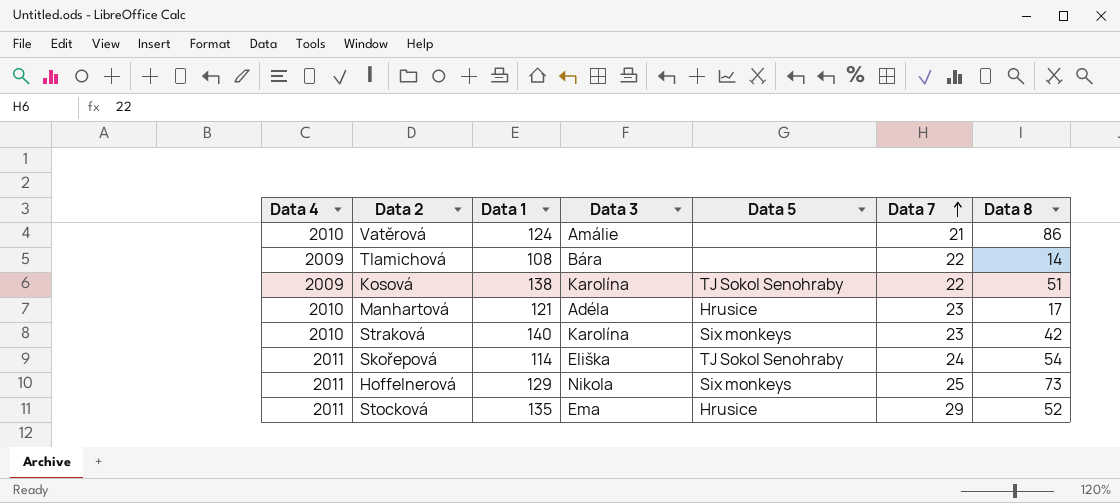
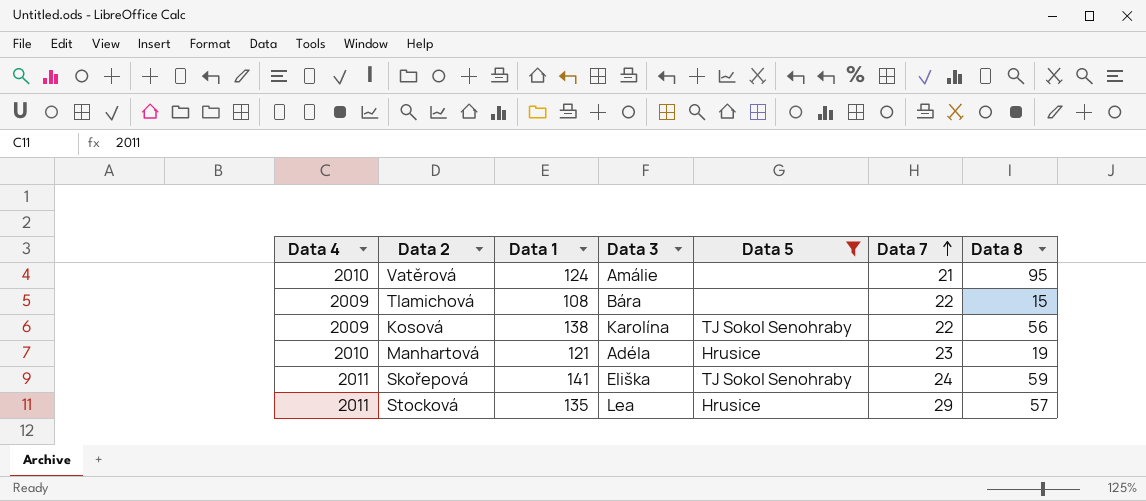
filter: none -> Data 5 != Six monkeys
Vatěrová | Data 8: 86 -> 95
Tlamichová | Data 8: 14 -> 15
Kosová | Data 8: 51 -> 56
Manhartová | Data 8: 17 -> 19
Skořepová | Data 1: 114 -> 141
Skořepová | Data 8: 54 -> 59
Stocková | Data 3: Ema -> Lea
Stocková | Data 8: 52 -> 57

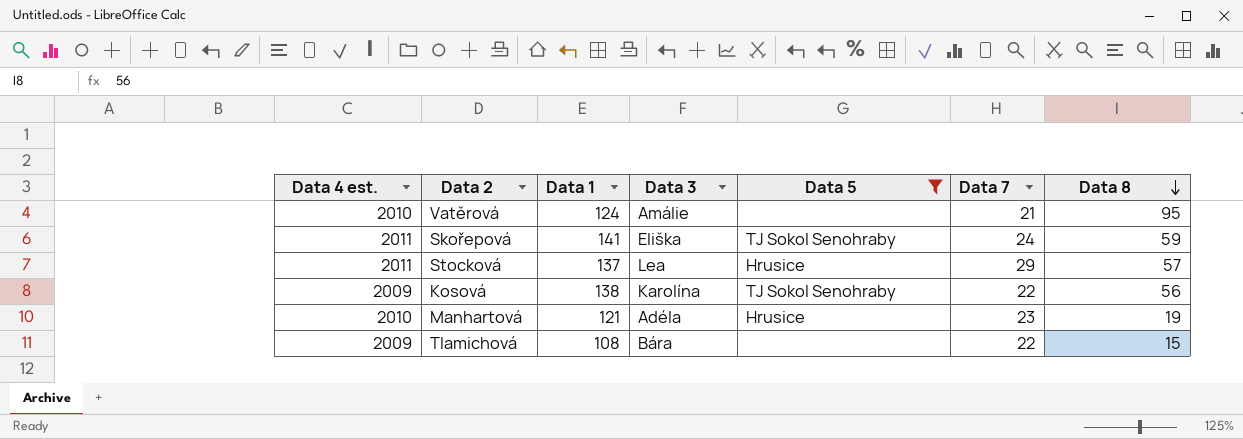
row order: Data 7 ascending -> Data 8 descending
column name: Data 4 -> Data 4 est.
Stocková | Data 1: 135 -> 137

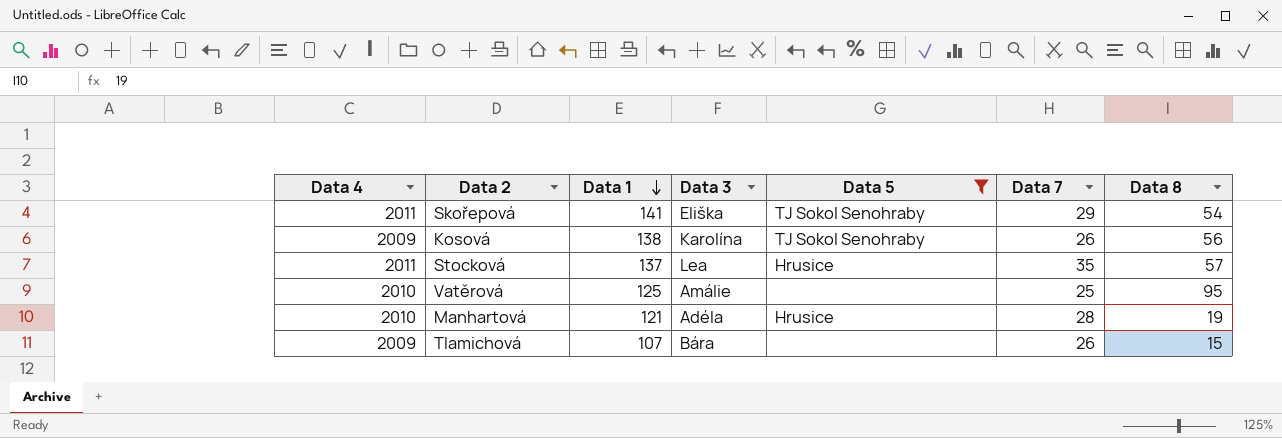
row order: Data 8 descending -> Data 1 descending
column name: Data 4 est. -> Data 4
Skořepová | Data 7: 24 -> 29
Skořepová | Data 8: 59 -> 54
Kosová | Data 7: 22 -> 26
Stocková | Data 7: 29 -> 35
Vatěrová | Data 1: 124 -> 125
Vatěrová | Data 7: 21 -> 25
Manhartová | Data 7: 23 -> 28
Tlamichová | Data 1: 108 -> 107
Tlamichová | Data 7: 22 -> 26

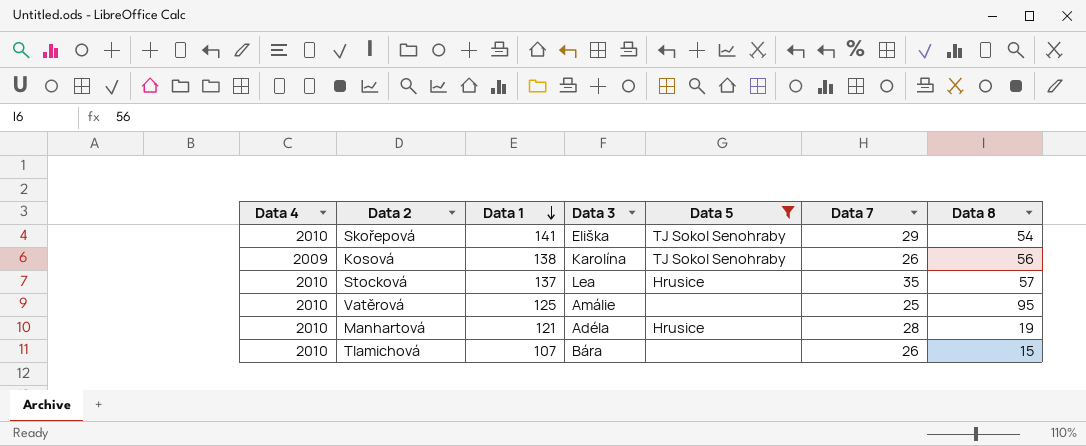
Skořepová | Data 4: 2011 -> 2010
Stocková | Data 4: 2011 -> 2010
Tlamichová | Data 4: 2009 -> 2010

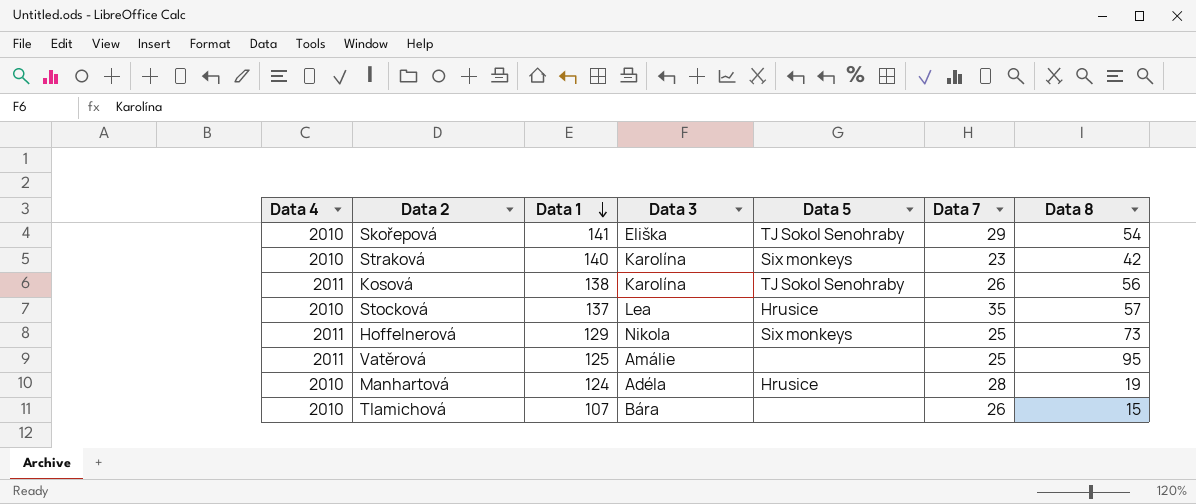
filter: Data 5 != Six monkeys -> none
Kosová | Data 4: 2009 -> 2011
Vatěrová | Data 4: 2010 -> 2011
Manhartová | Data 1: 121 -> 124

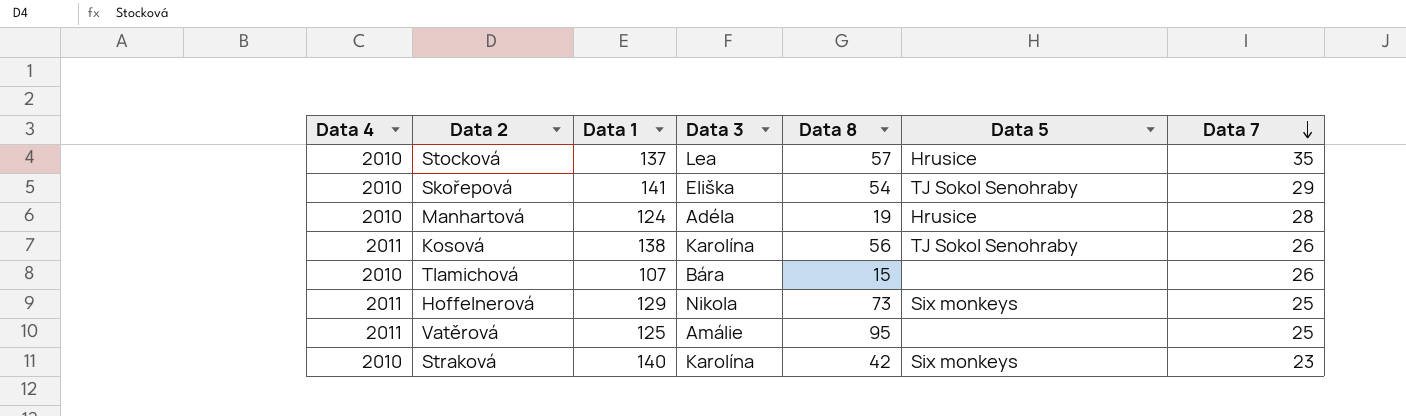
row order: Data 1 descending -> Data 7 descending
column Data 8 | position: 7 -> 5

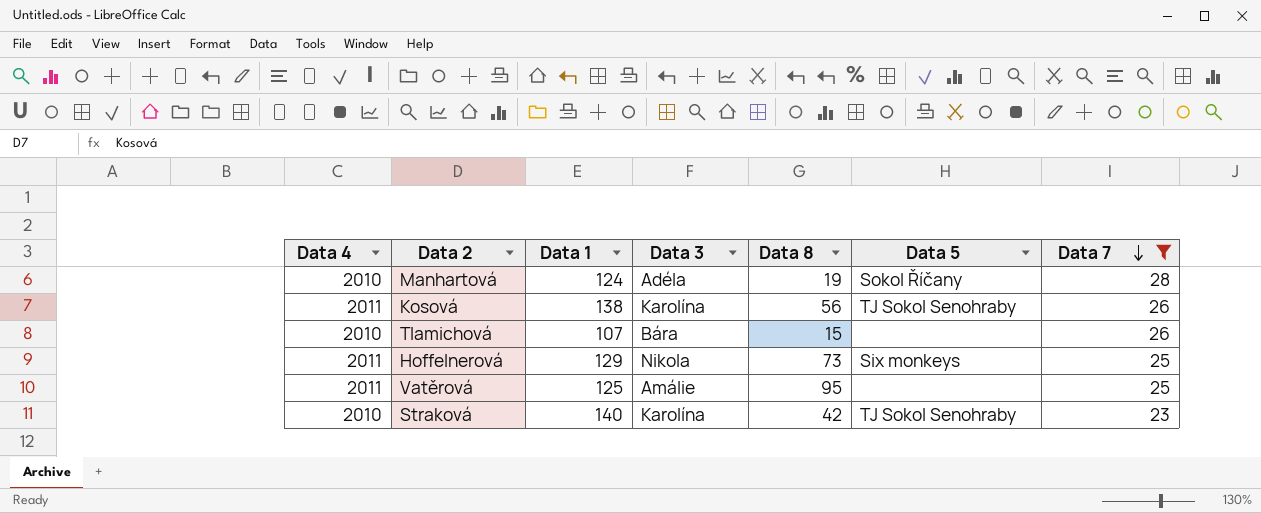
filter: none -> Data 7 <= 28
Manhartová | Data 5: Hrusice -> Sokol Říčany
Straková | Data 5: Six monkeys -> TJ Sokol Senohraby

